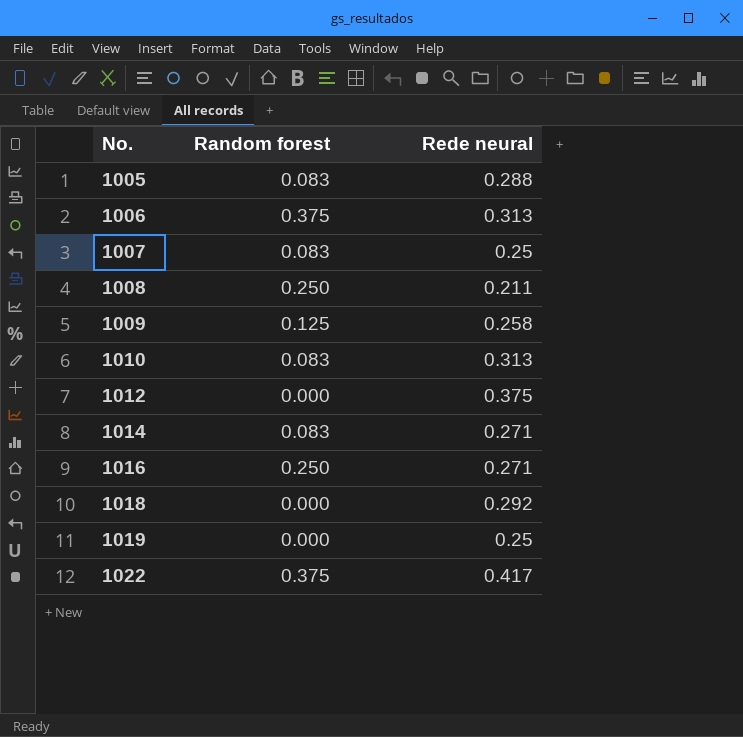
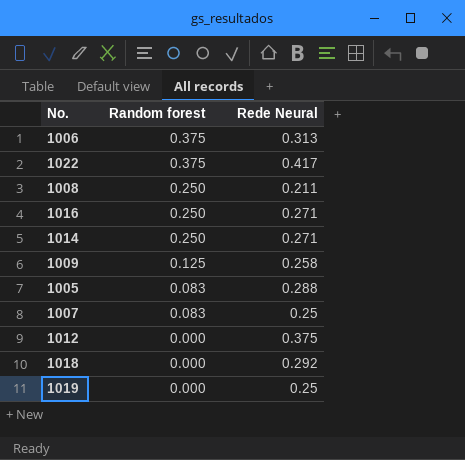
row order: No. ascending -> Random forest descending
column name: Rede neural -> Rede Neural
row 1010: 0.083 | 0.313 -> none
1014 | Random forest: 0.083 -> 0.250

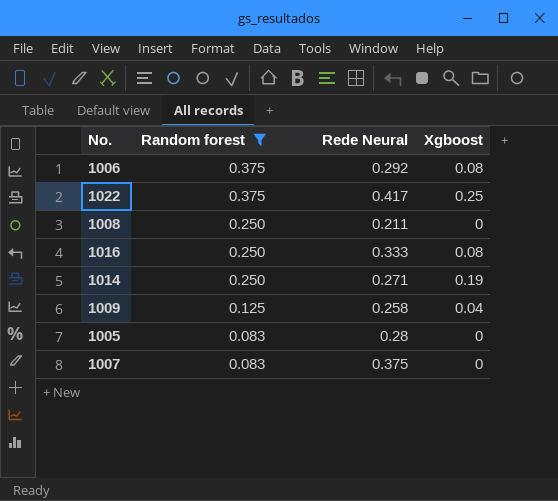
filter: none -> Random forest != 0.000
column Xgboost | position: none -> 4
1006 | Rede Neural: 0.313 -> 0.292
1016 | Rede Neural: 0.271 -> 0.333
1005 | Rede Neural: 0.288 -> 0.28
1007 | Rede Neural: 0.25 -> 0.375

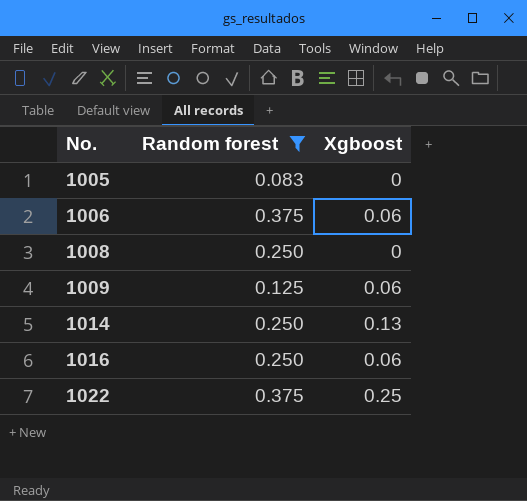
row order: Random forest descending -> No. ascending
column Rede Neural | position: 3 -> none
row 1007: 0.083 | 0.375 | 0 -> none
1006 | Xgboost: 0.08 -> 0.06
1009 | Xgboost: 0.04 -> 0.06
1014 | Xgboost: 0.19 -> 0.13
1016 | Xgboost: 0.08 -> 0.06

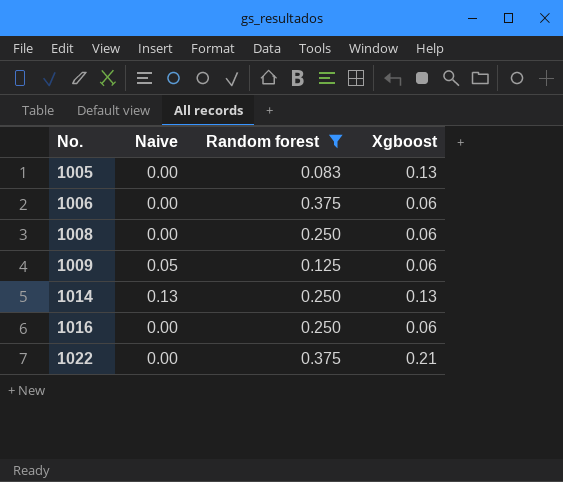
column Naive | position: none -> 2
1005 | Xgboost: 0 -> 0.13
1008 | Xgboost: 0 -> 0.06
1022 | Xgboost: 0.25 -> 0.21

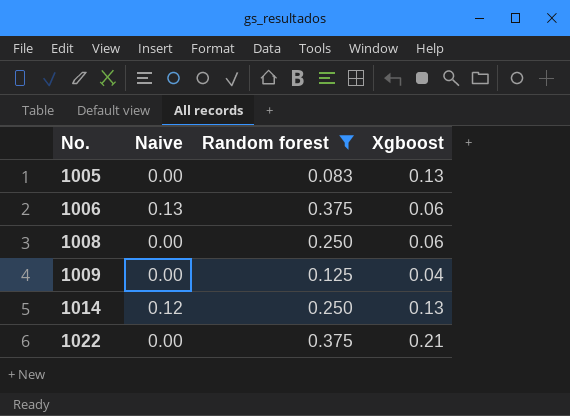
row 1016: 0.00 | 0.250 | 0.06 -> none
1006 | Naive: 0.00 -> 0.13
1009 | Naive: 0.05 -> 0.00
1009 | Xgboost: 0.06 -> 0.04
1014 | Naive: 0.13 -> 0.12

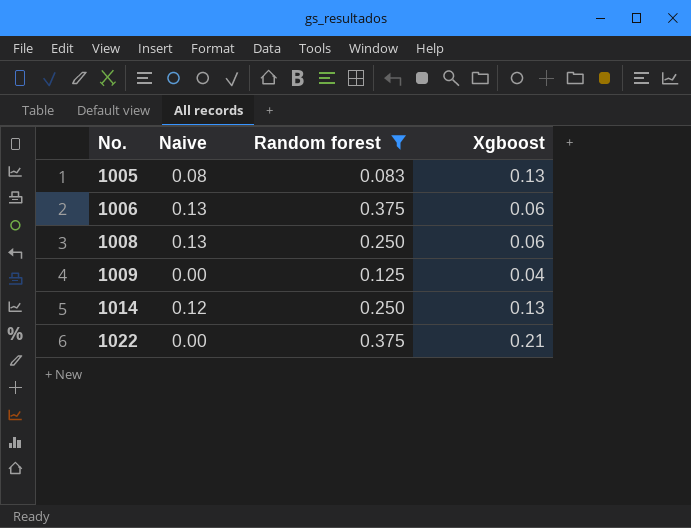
1005 | Naive: 0.00 -> 0.08
1008 | Naive: 0.00 -> 0.13

